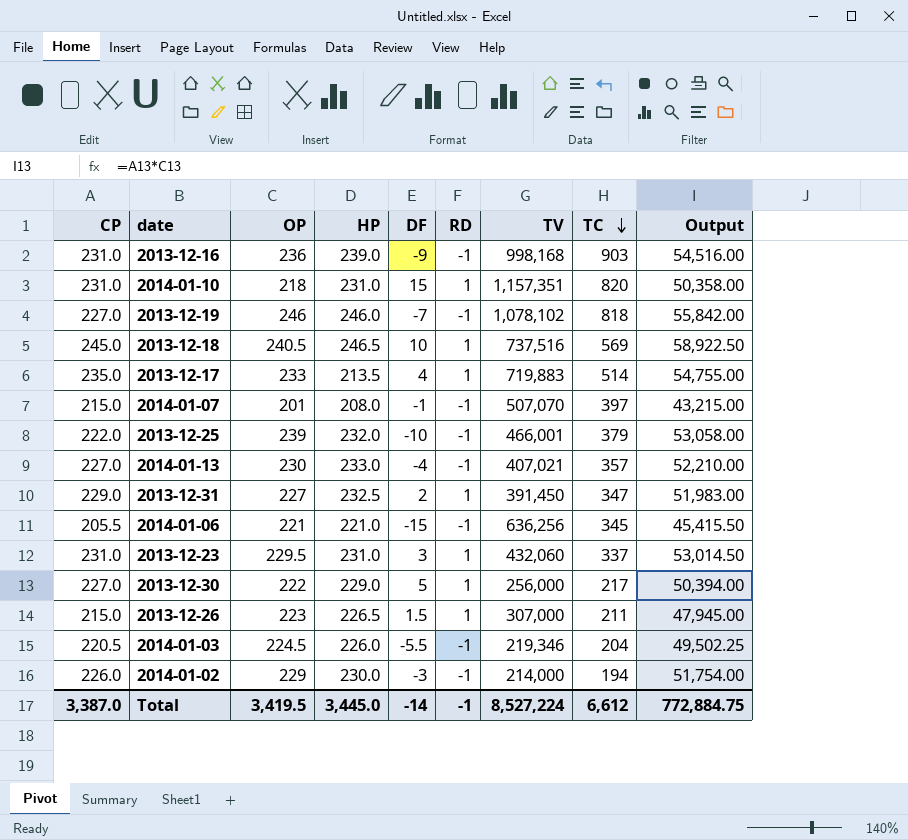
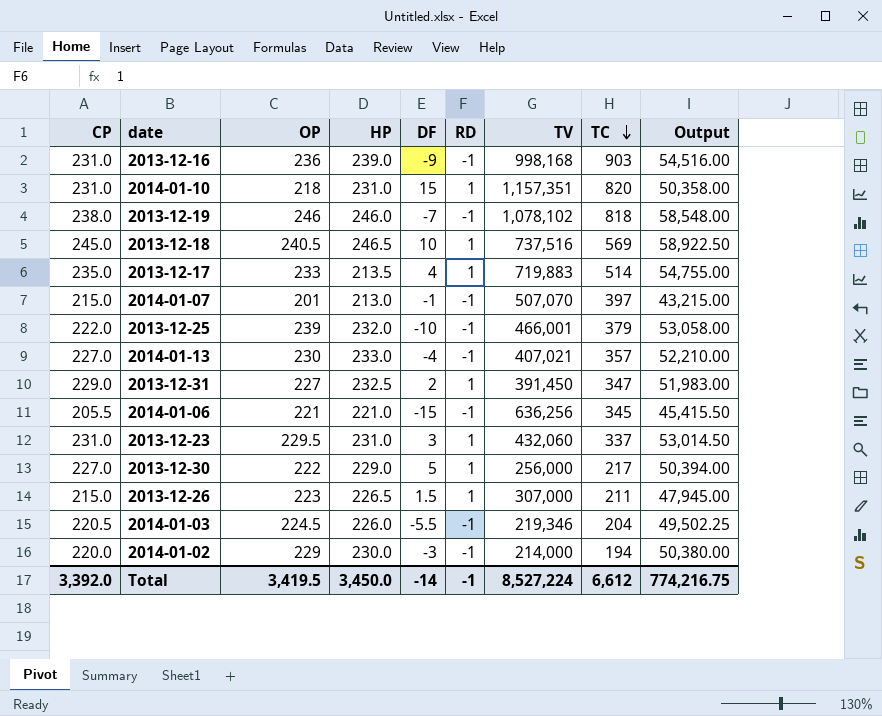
2013-12-19 | CP: 227.0 -> 238.0
2013-12-19 | Output: 55,842.00 -> 58,548.00
2014-01-07 | HP: 208.0 -> 213.0
2014-01-02 | CP: 226.0 -> 220.0
2014-01-02 | Output: 51,754.00 -> 50,380.00
Total | CP: 3,387.0 -> 3,392.0
Total | HP: 3,445.0 -> 3,450.0
Total | Output: 772,884.75 -> 774,216.75

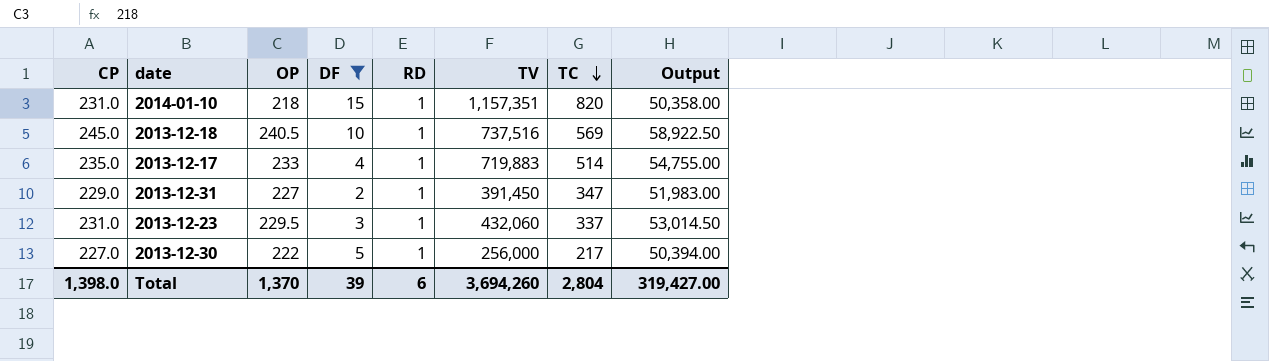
filter: none -> DF >= 2
column HP | position: 4 -> none
Total | CP: 3,392.0 -> 1,398.0
Total | OP: 3,419.5 -> 1,370
Total | DF: -14 -> 39
Total | RD: -1 -> 6
Total | TV: 8,527,224 -> 3,694,260
Total | TC: 6,612 -> 2,804
Total | Output: 774,216.75 -> 319,427.00

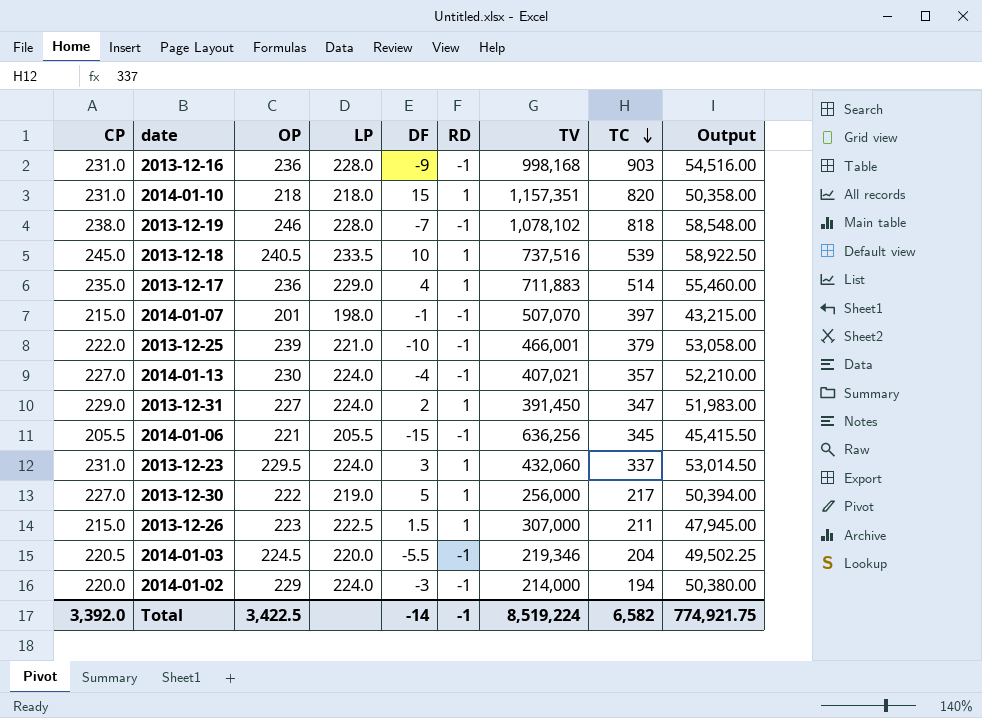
filter: DF >= 2 -> none
column LP | position: none -> 4
2013-12-18 | TC: 569 -> 539
2013-12-17 | OP: 233 -> 236
2013-12-17 | TV: 719,883 -> 711,883
2013-12-17 | Output: 54,755.00 -> 55,460.00
Total | CP: 1,398.0 -> 3,392.0
Total | OP: 1,370 -> 3,422.5
Total | DF: 39 -> -14
Total | RD: 6 -> -1
Total | TV: 3,694,260 -> 8,519,224
Total | TC: 2,804 -> 6,582
Total | Output: 319,427.00 -> 774,921.75

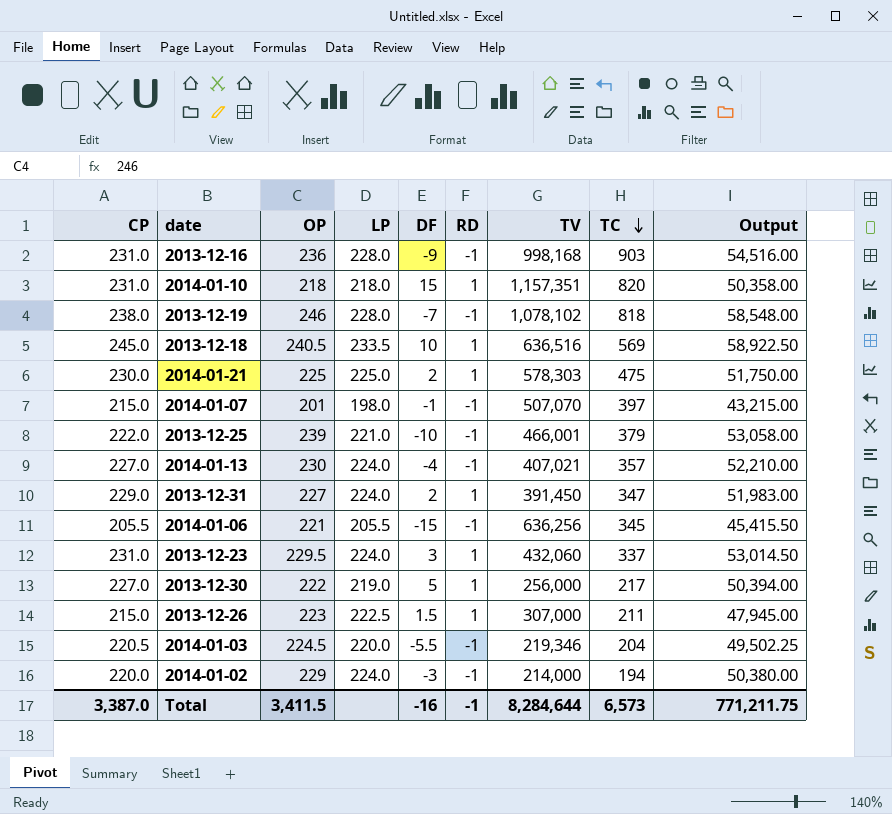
row 2013-12-17: 235.0 | 236 | 229.0 | 4 | 1 | 711,883 | 514 | 55,460.00 -> none
2013-12-18 | TV: 737,516 -> 636,516
2013-12-18 | TC: 539 -> 569
row 2014-01-21: none -> 230.0 | 225 | 225.0 | 2 | 1 | 578,303 | 475 | 51,750.00
Total | CP: 3,392.0 -> 3,387.0
Total | OP: 3,422.5 -> 3,411.5
Total | DF: -14 -> -16
Total | TV: 8,519,224 -> 8,284,644
Total | TC: 6,582 -> 6,573
Total | Output: 774,921.75 -> 771,211.75

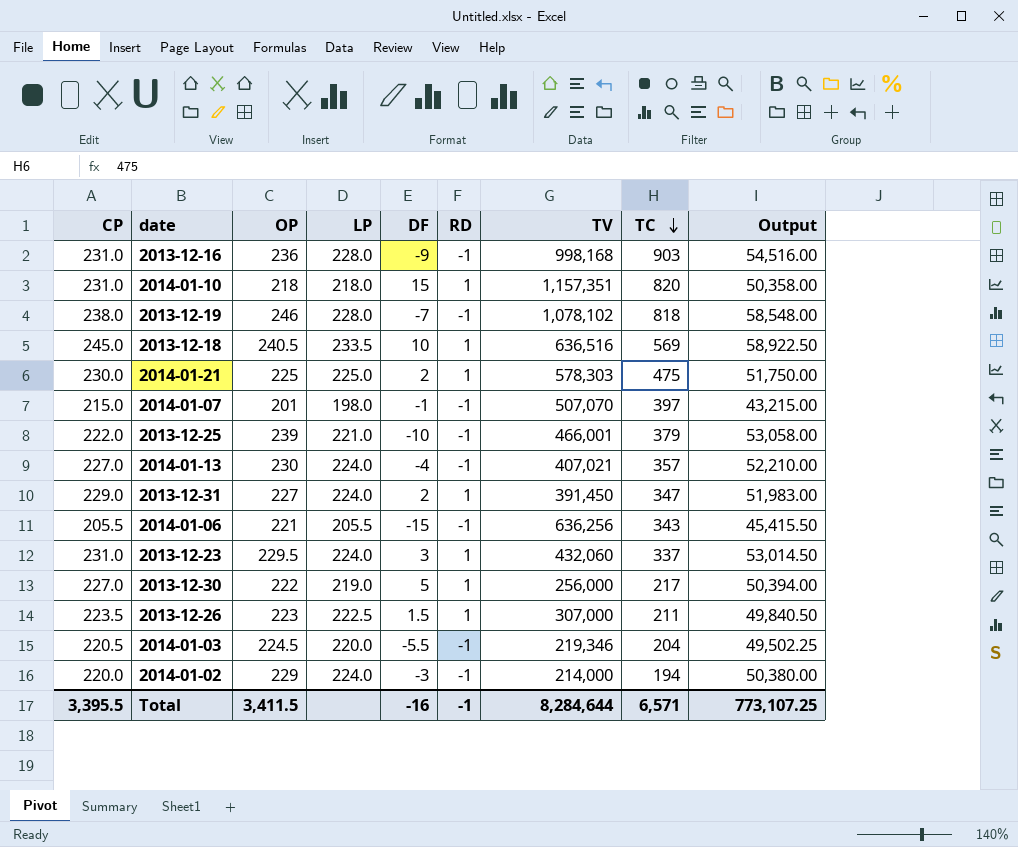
2014-01-06 | TC: 345 -> 343
2013-12-26 | CP: 215.0 -> 223.5
2013-12-26 | Output: 47,945.00 -> 49,840.50
Total | CP: 3,387.0 -> 3,395.5
Total | TC: 6,573 -> 6,571
Total | Output: 771,211.75 -> 773,107.25

